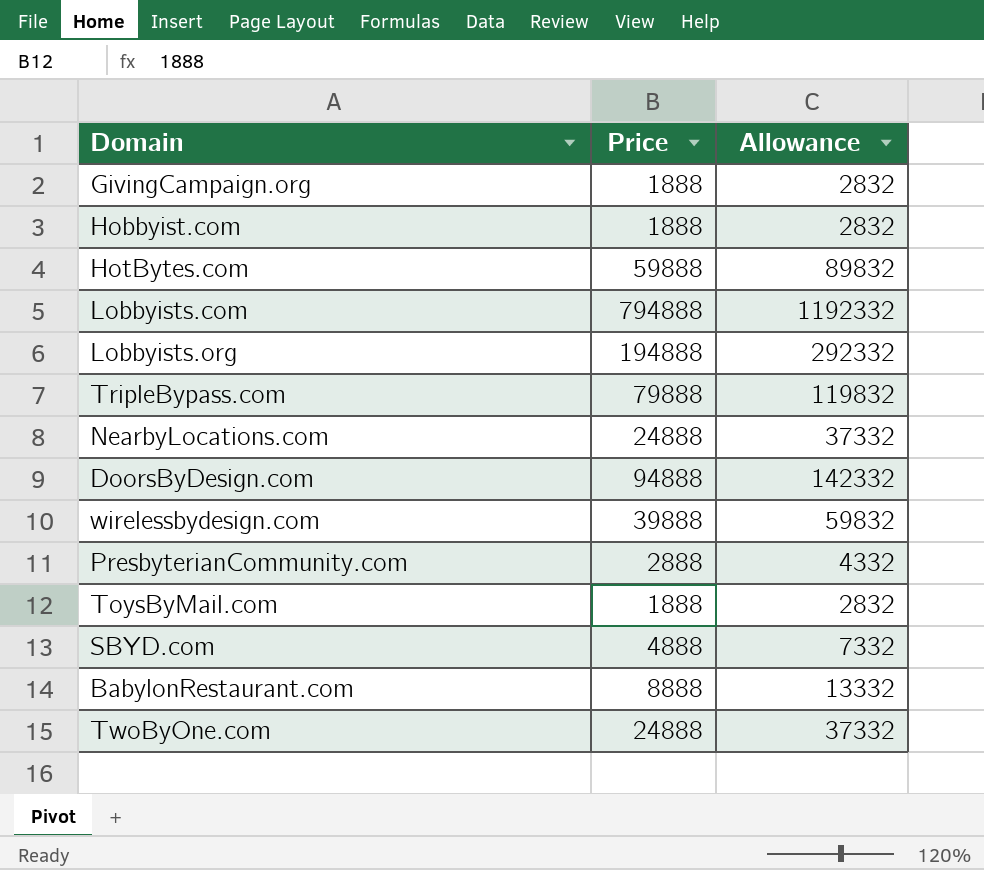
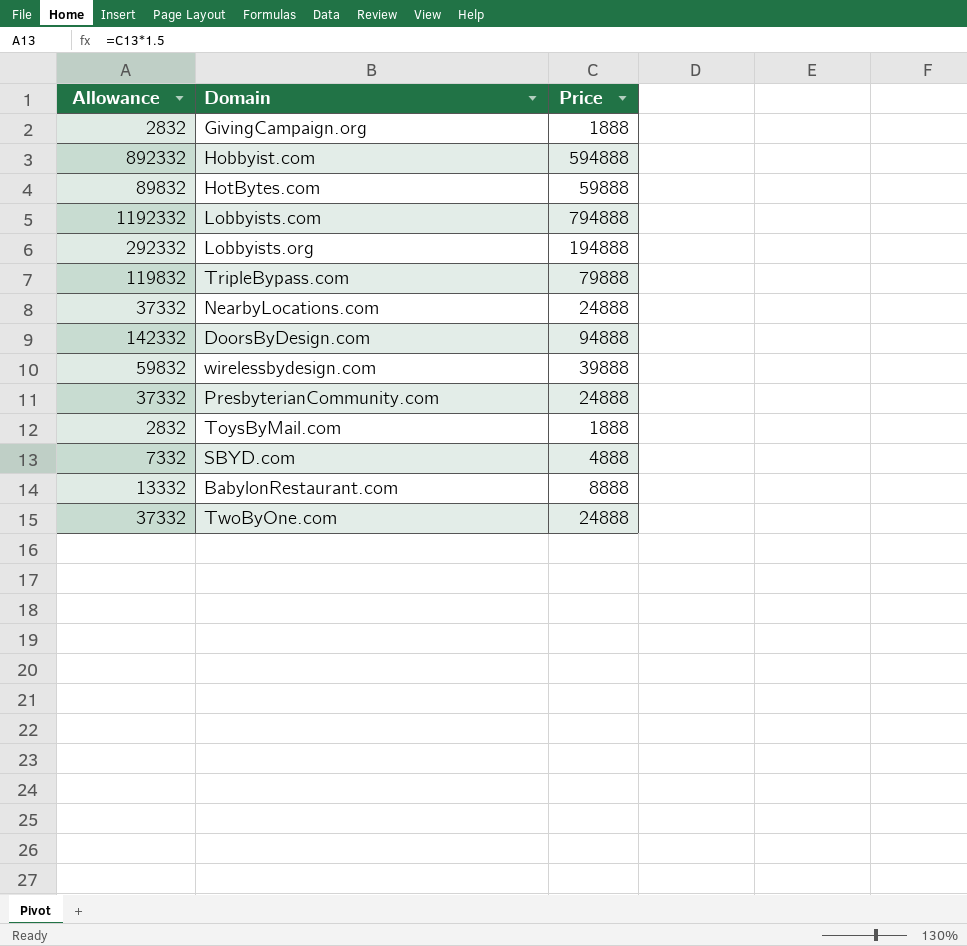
column Allowance | position: 3 -> 1
Hobbyist.com | Allowance: 2832 -> 892332
Hobbyist.com | Price: 1888 -> 594888
PresbyterianCommunity.com | Allowance: 4332 -> 37332
PresbyterianCommunity.com | Price: 2888 -> 24888

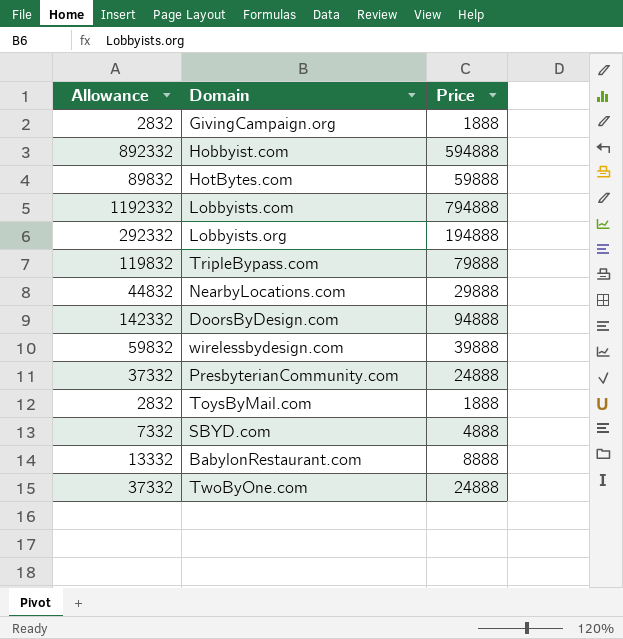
NearbyLocations.com | Allowance: 37332 -> 44832
NearbyLocations.com | Price: 24888 -> 29888

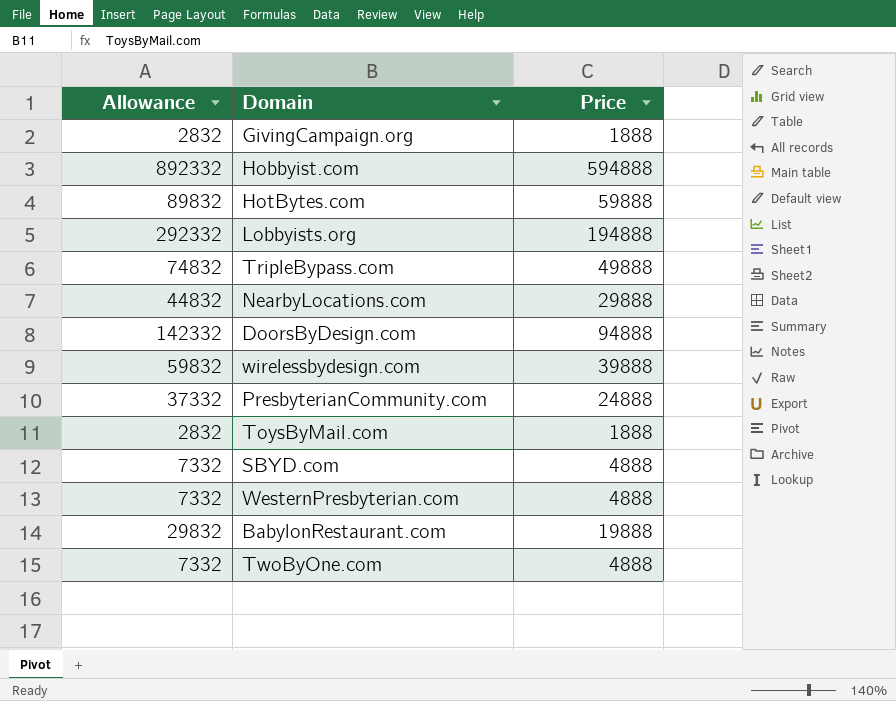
row Lobbyists.com: 1192332 | 794888 -> none
TripleBypass.com | Allowance: 119832 -> 74832
TripleBypass.com | Price: 79888 -> 49888
row WesternPresbyterian.com: none -> 7332 | 4888
BabylonRestaurant.com | Allowance: 13332 -> 29832
BabylonRestaurant.com | Price: 8888 -> 19888
TwoByOne.com | Allowance: 37332 -> 7332
TwoByOne.com | Price: 24888 -> 4888

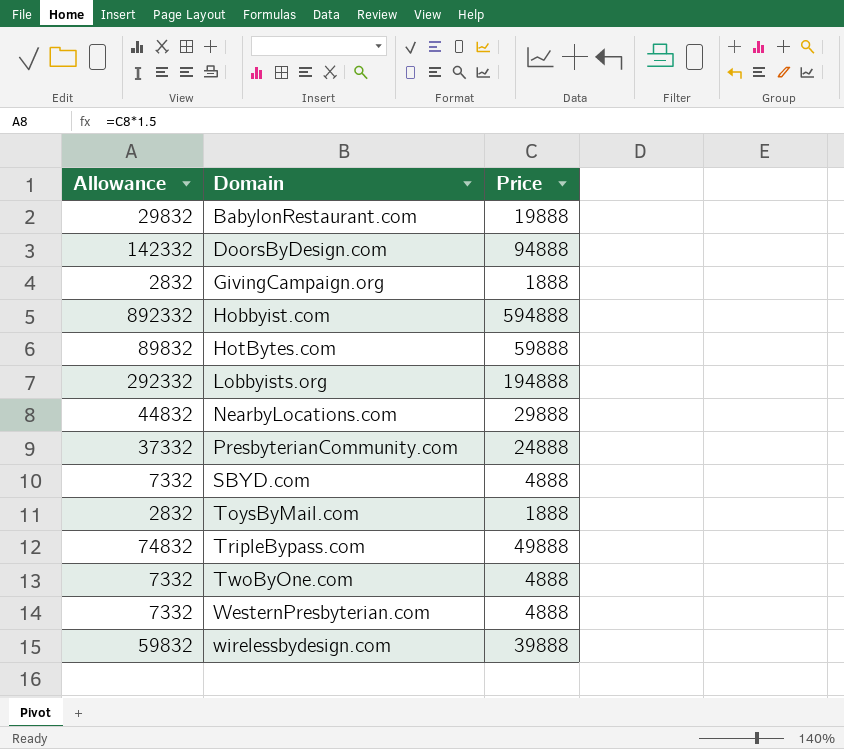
row order: none -> Domain ascending

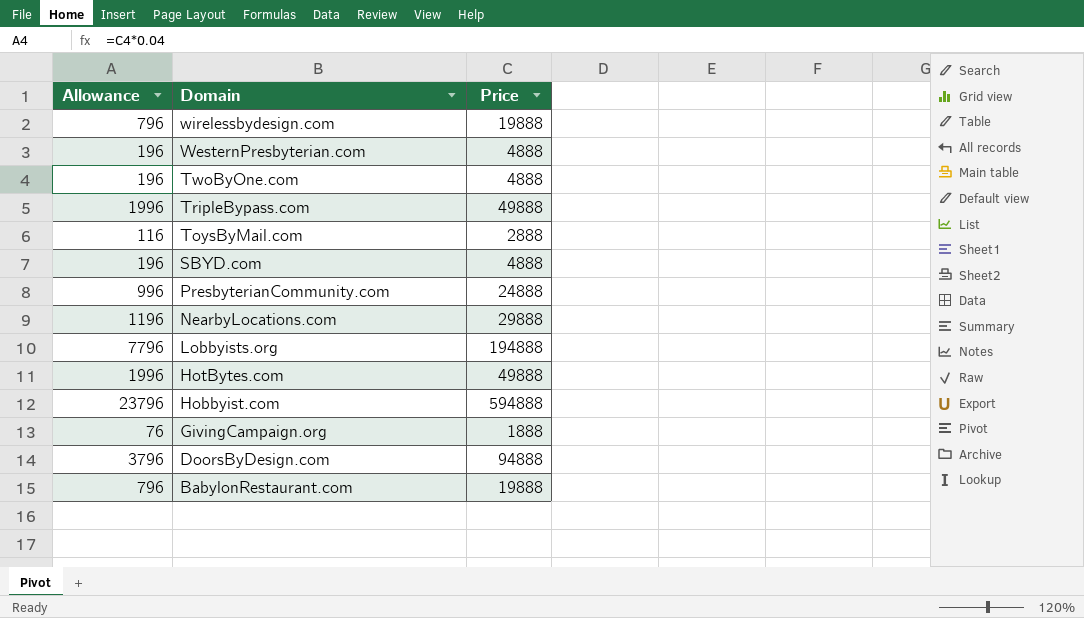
row order: Domain ascending -> Domain descending
column Allowance | formula: [Price] * 1.5 -> [Price] * 0.04
wirelessbydesign.com | Price: 39888 -> 19888
ToysByMail.com | Price: 1888 -> 2888
HotBytes.com | Price: 59888 -> 49888

